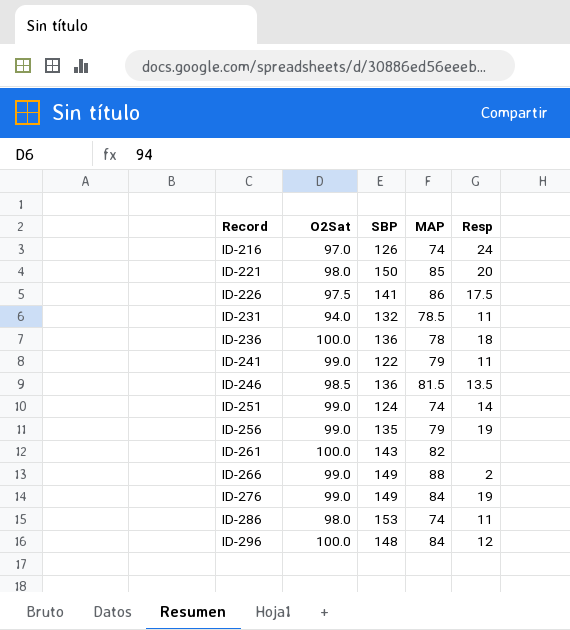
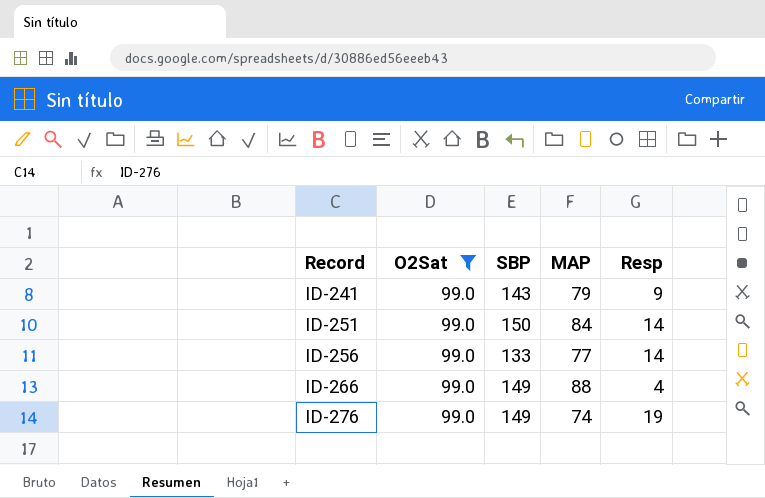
filter: none -> O2Sat = 99.0
ID-241 | SBP: 122 -> 143
ID-241 | Resp: 11 -> 9
ID-251 | SBP: 124 -> 150
ID-251 | MAP: 74 -> 84
ID-256 | SBP: 135 -> 133
ID-256 | MAP: 79 -> 77
ID-256 | Resp: 19 -> 14
ID-266 | Resp: 2 -> 4
ID-276 | MAP: 84 -> 74

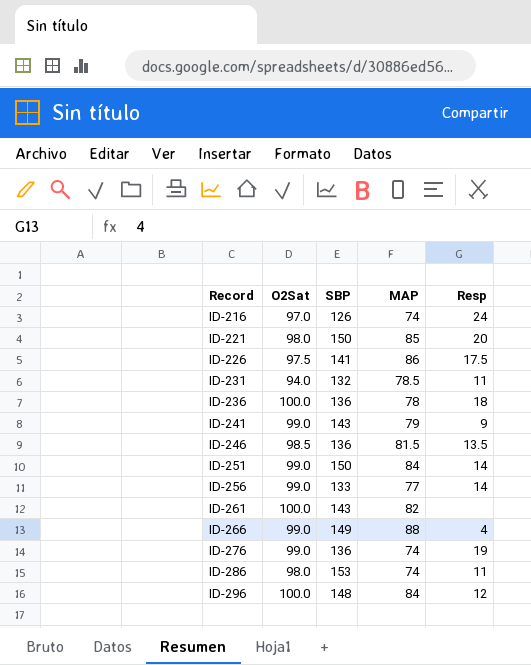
filter: O2Sat = 99.0 -> none
ID-276 | SBP: 149 -> 136

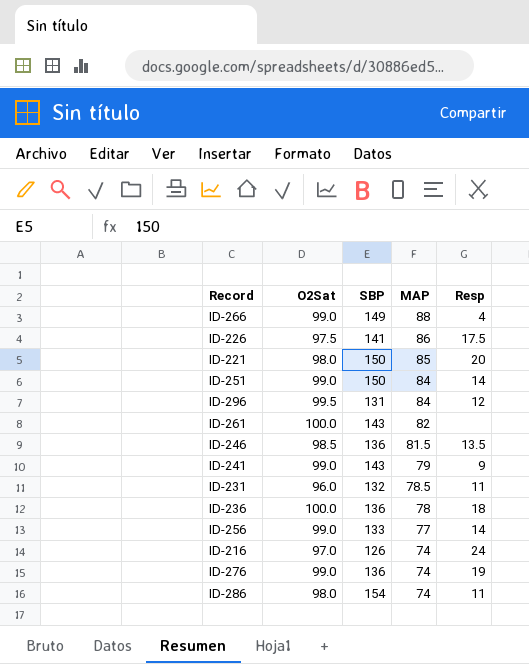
row order: Record ascending -> MAP descending
ID-296 | O2Sat: 100.0 -> 99.5
ID-296 | SBP: 148 -> 131
ID-231 | O2Sat: 94.0 -> 96.0
ID-286 | SBP: 153 -> 154

